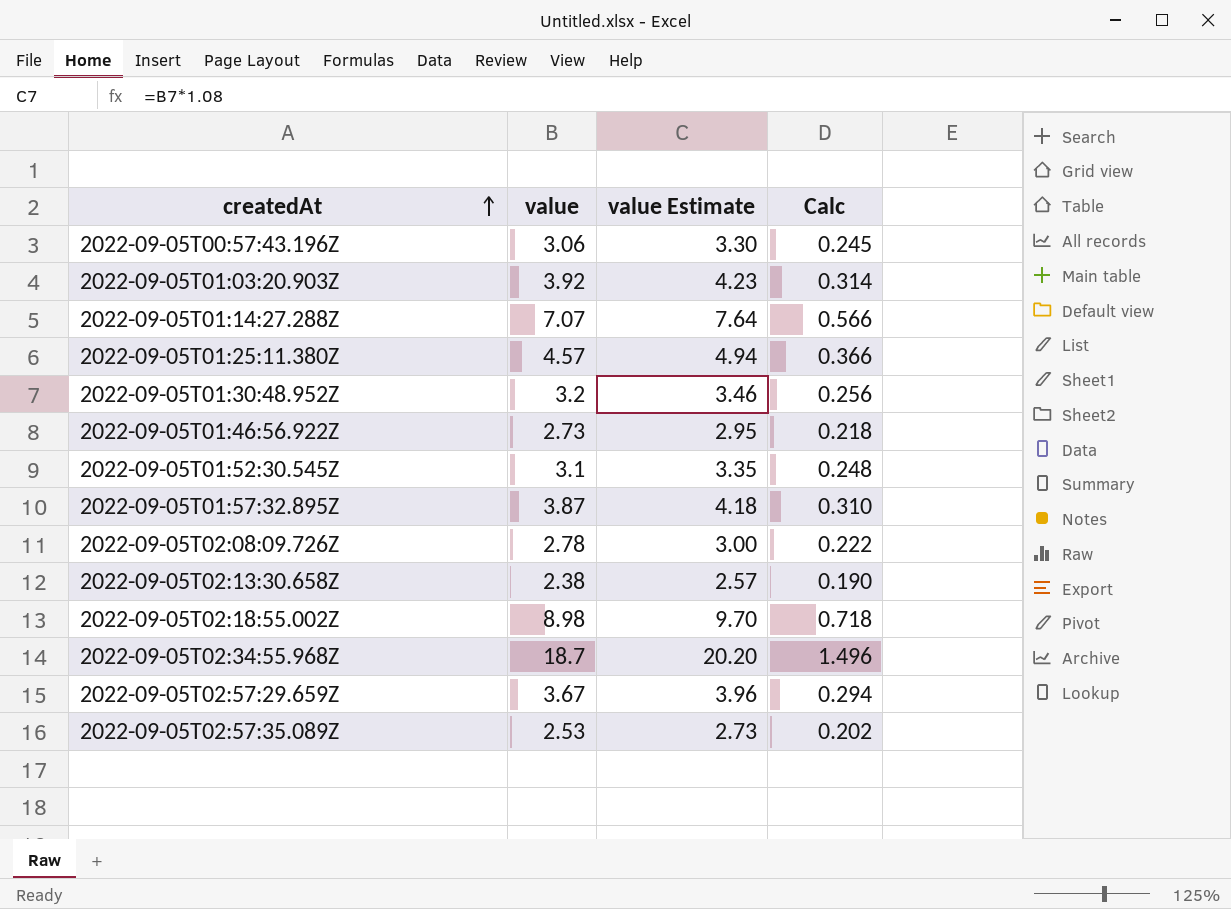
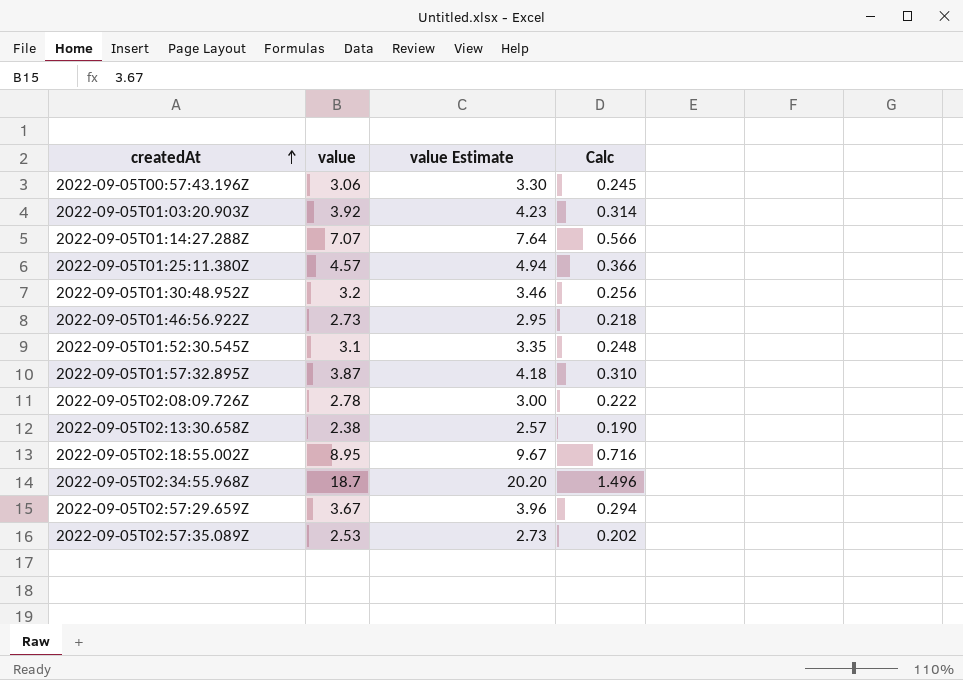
2022-09-05T02:18:55.002Z | value: 8.98 -> 8.95
2022-09-05T02:18:55.002Z | value Estimate: 9.70 -> 9.67
2022-09-05T02:18:55.002Z | Calc: 0.718 -> 0.716

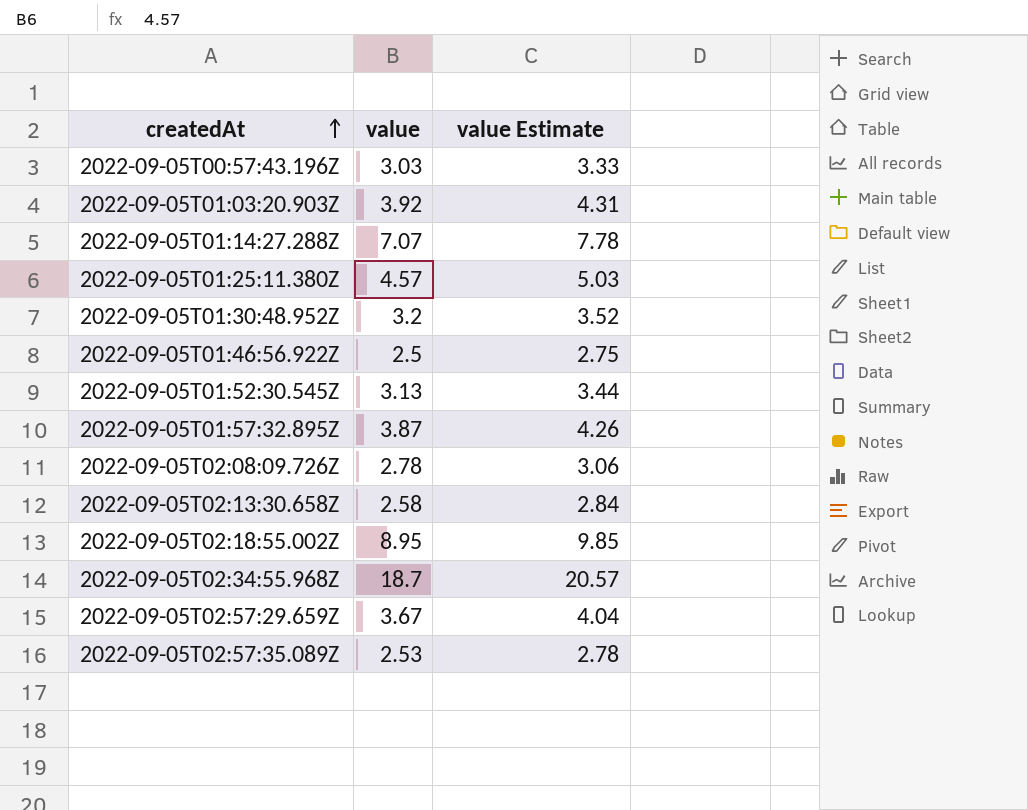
column Calc | formula: [value] * 0.08 -> none
column value Estimate | formula: [value] * 1.08 -> [value] * 1.1
2022-09-05T00:57:43.196Z | value: 3.06 -> 3.03
2022-09-05T01:46:56.922Z | value: 2.73 -> 2.5
2022-09-05T01:52:30.545Z | value: 3.1 -> 3.13
2022-09-05T02:13:30.658Z | value: 2.38 -> 2.58

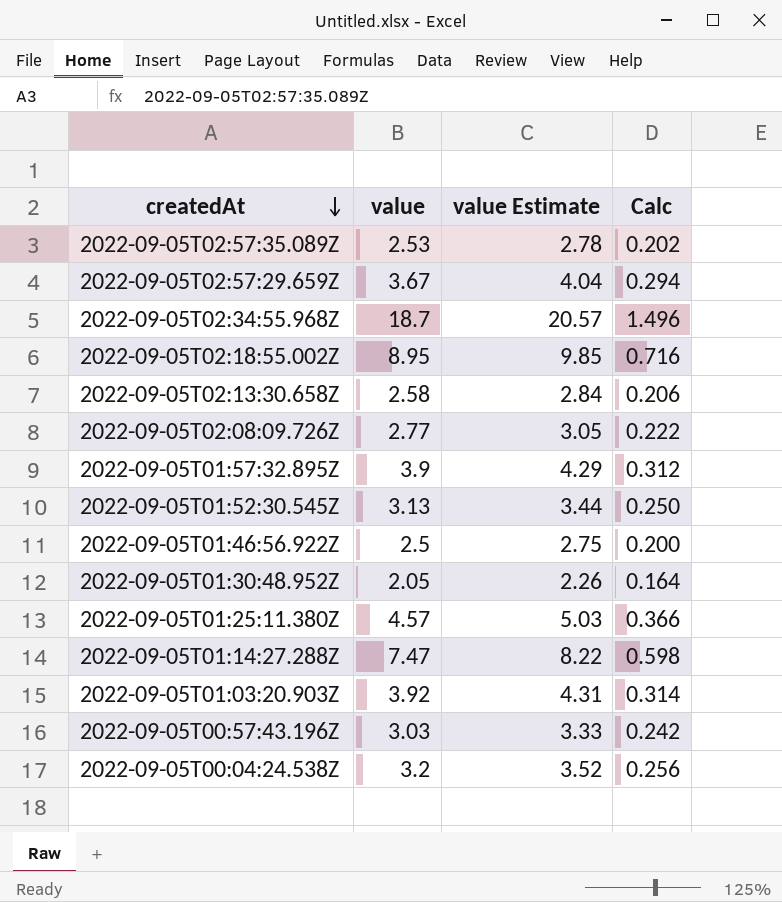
row order: createdAt ascending -> createdAt descending
column Calc | formula: none -> [value] * 0.08
2022-09-05T02:08:09.726Z | value: 2.78 -> 2.77
2022-09-05T02:08:09.726Z | value Estimate: 3.06 -> 3.05
2022-09-05T01:57:32.895Z | value: 3.87 -> 3.9
2022-09-05T01:57:32.895Z | value Estimate: 4.26 -> 4.29
2022-09-05T01:30:48.952Z | value: 3.2 -> 2.05
2022-09-05T01:30:48.952Z | value Estimate: 3.52 -> 2.26
2022-09-05T01:14:27.288Z | value: 7.07 -> 7.47
2022-09-05T01:14:27.288Z | value Estimate: 7.78 -> 8.22
row 2022-09-05T00:04:24.538Z: none -> 3.2 | 3.52 | 0.256

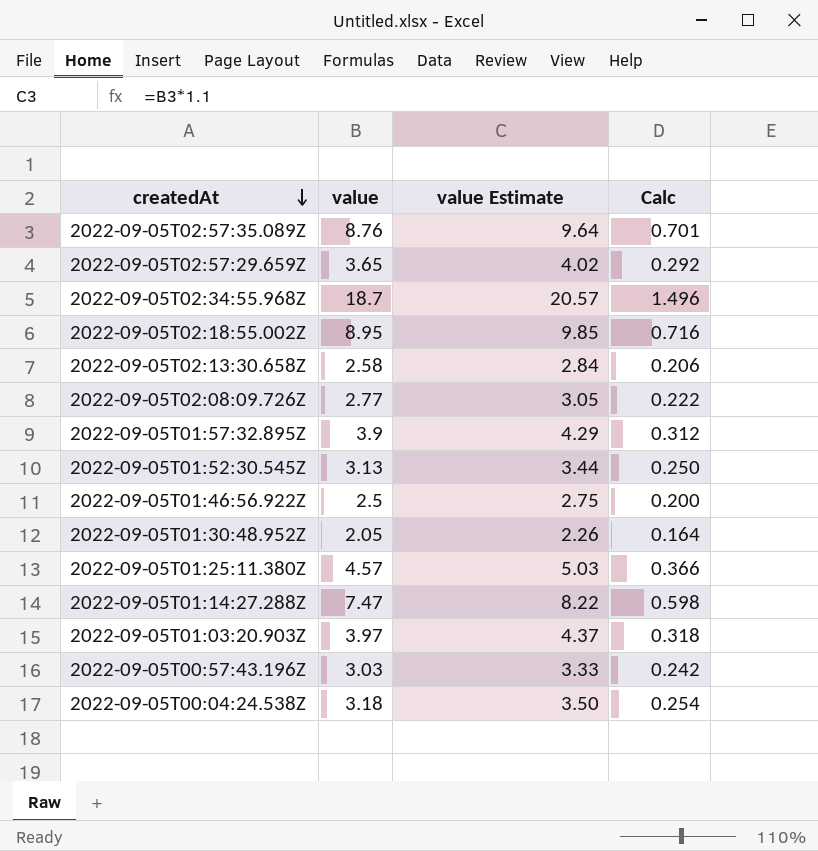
2022-09-05T02:57:35.089Z | value: 2.53 -> 8.76
2022-09-05T02:57:35.089Z | value Estimate: 2.78 -> 9.64
2022-09-05T02:57:35.089Z | Calc: 0.202 -> 0.701
2022-09-05T02:57:29.659Z | value: 3.67 -> 3.65
2022-09-05T02:57:29.659Z | value Estimate: 4.04 -> 4.02
2022-09-05T02:57:29.659Z | Calc: 0.294 -> 0.292
2022-09-05T01:03:20.903Z | value: 3.92 -> 3.97
2022-09-05T01:03:20.903Z | value Estimate: 4.31 -> 4.37
2022-09-05T01:03:20.903Z | Calc: 0.314 -> 0.318
2022-09-05T00:04:24.538Z | value: 3.2 -> 3.18
2022-09-05T00:04:24.538Z | value Estimate: 3.52 -> 3.50
2022-09-05T00:04:24.538Z | Calc: 0.256 -> 0.254

